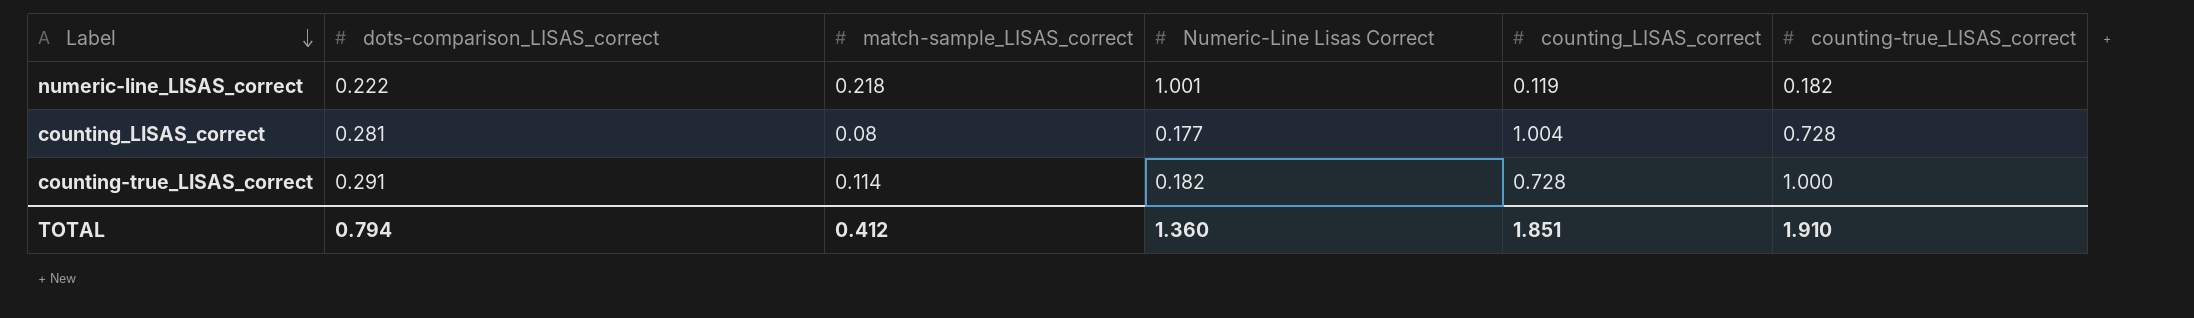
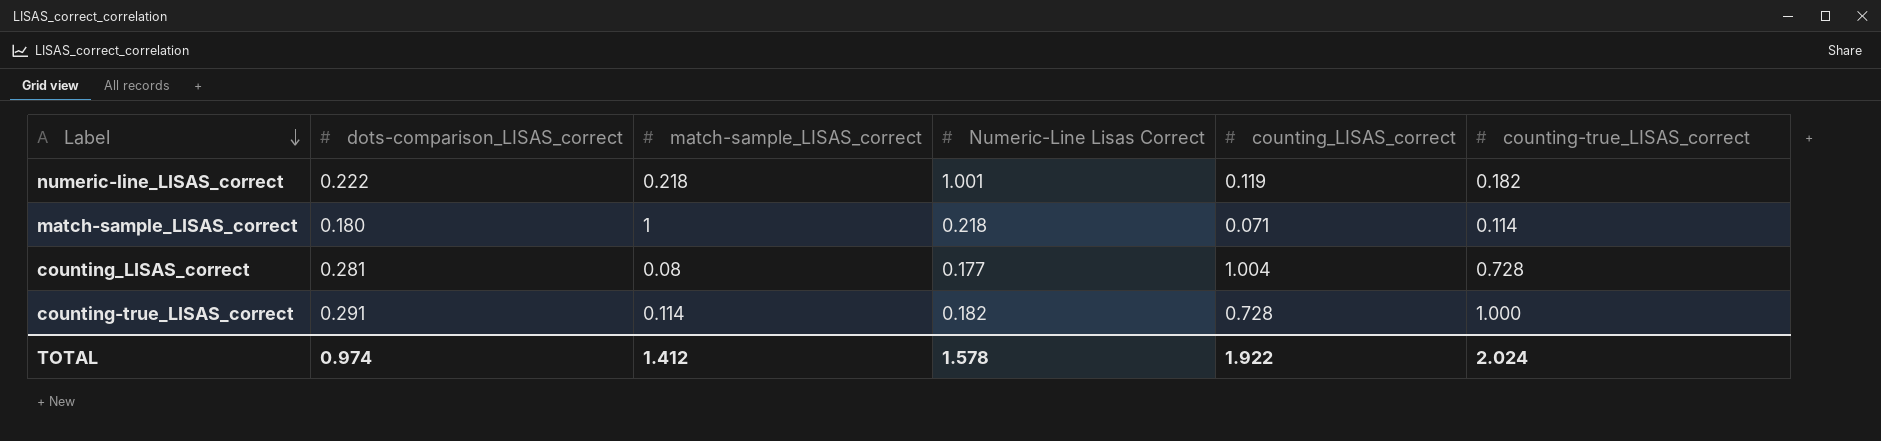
row match-sample_LISAS_correct: none -> 0.180 | 1 | 0.218 | 0.071 | 0.114
TOTAL | dots-comparison_LISAS_correct: 0.794 -> 0.974
TOTAL | match-sample_LISAS_correct: 0.412 -> 1.412
TOTAL | Numeric-Line Lisas Correct: 1.360 -> 1.578
TOTAL | counting_LISAS_correct: 1.851 -> 1.922
TOTAL | counting-true_LISAS_correct: 1.910 -> 2.024

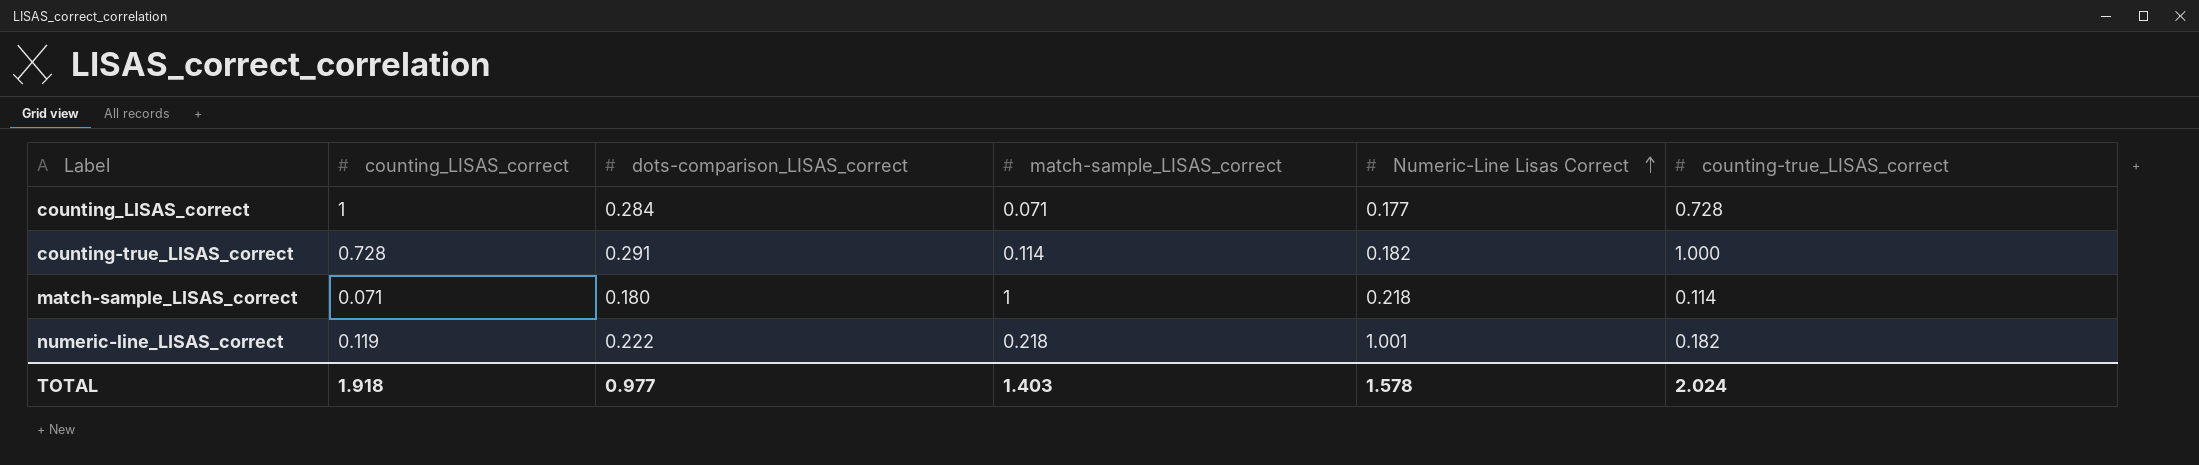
row order: Label descending -> Numeric-Line Lisas Correct ascending
column counting_LISAS_correct | position: 5 -> 2
counting_LISAS_correct | counting_LISAS_correct: 1.004 -> 1
counting_LISAS_correct | dots-comparison_LISAS_correct: 0.281 -> 0.284
counting_LISAS_correct | match-sample_LISAS_correct: 0.08 -> 0.071
TOTAL | counting_LISAS_correct: 1.922 -> 1.918
TOTAL | dots-comparison_LISAS_correct: 0.974 -> 0.977
TOTAL | match-sample_LISAS_correct: 1.412 -> 1.403

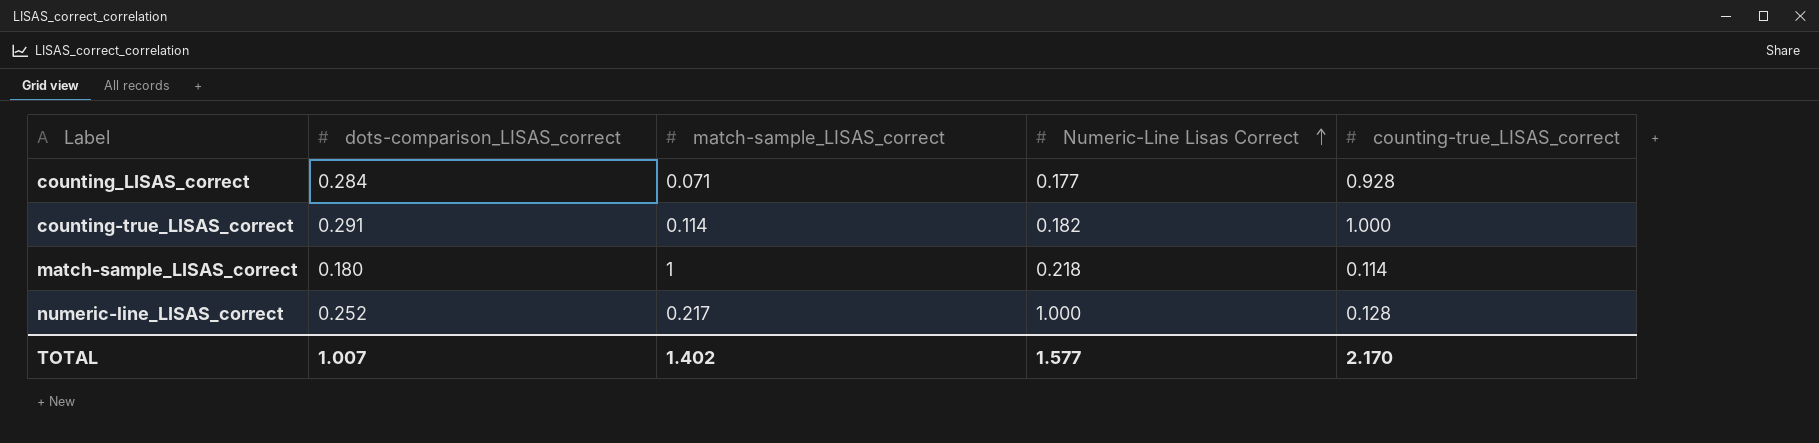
column counting_LISAS_correct | position: 2 -> none
counting_LISAS_correct | counting-true_LISAS_correct: 0.728 -> 0.928
numeric-line_LISAS_correct | dots-comparison_LISAS_correct: 0.222 -> 0.252
numeric-line_LISAS_correct | match-sample_LISAS_correct: 0.218 -> 0.217
numeric-line_LISAS_correct | Numeric-Line Lisas Correct: 1.001 -> 1.000
numeric-line_LISAS_correct | counting-true_LISAS_correct: 0.182 -> 0.128
TOTAL | dots-comparison_LISAS_correct: 0.977 -> 1.007
TOTAL | match-sample_LISAS_correct: 1.403 -> 1.402
TOTAL | Numeric-Line Lisas Correct: 1.578 -> 1.577
TOTAL | counting-true_LISAS_correct: 2.024 -> 2.170

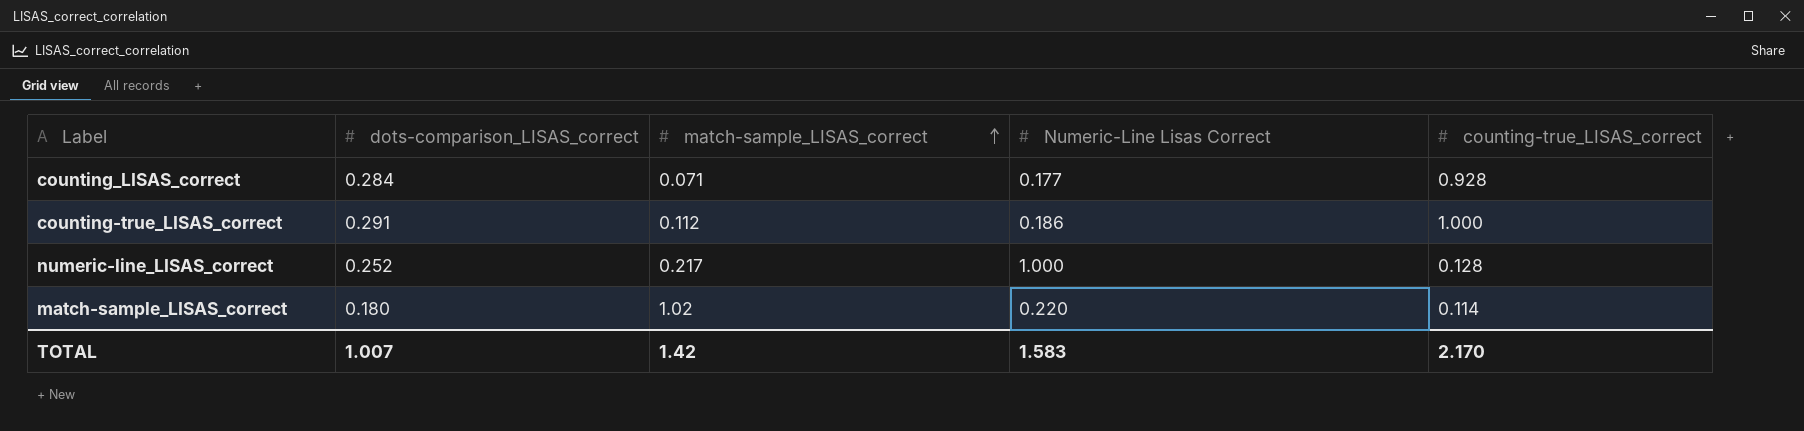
row order: Numeric-Line Lisas Correct ascending -> match-sample_LISAS_correct ascending
counting-true_LISAS_correct | match-sample_LISAS_correct: 0.114 -> 0.112
counting-true_LISAS_correct | Numeric-Line Lisas Correct: 0.182 -> 0.186
match-sample_LISAS_correct | match-sample_LISAS_correct: 1 -> 1.02
match-sample_LISAS_correct | Numeric-Line Lisas Correct: 0.218 -> 0.220
TOTAL | match-sample_LISAS_correct: 1.402 -> 1.42
TOTAL | Numeric-Line Lisas Correct: 1.577 -> 1.583

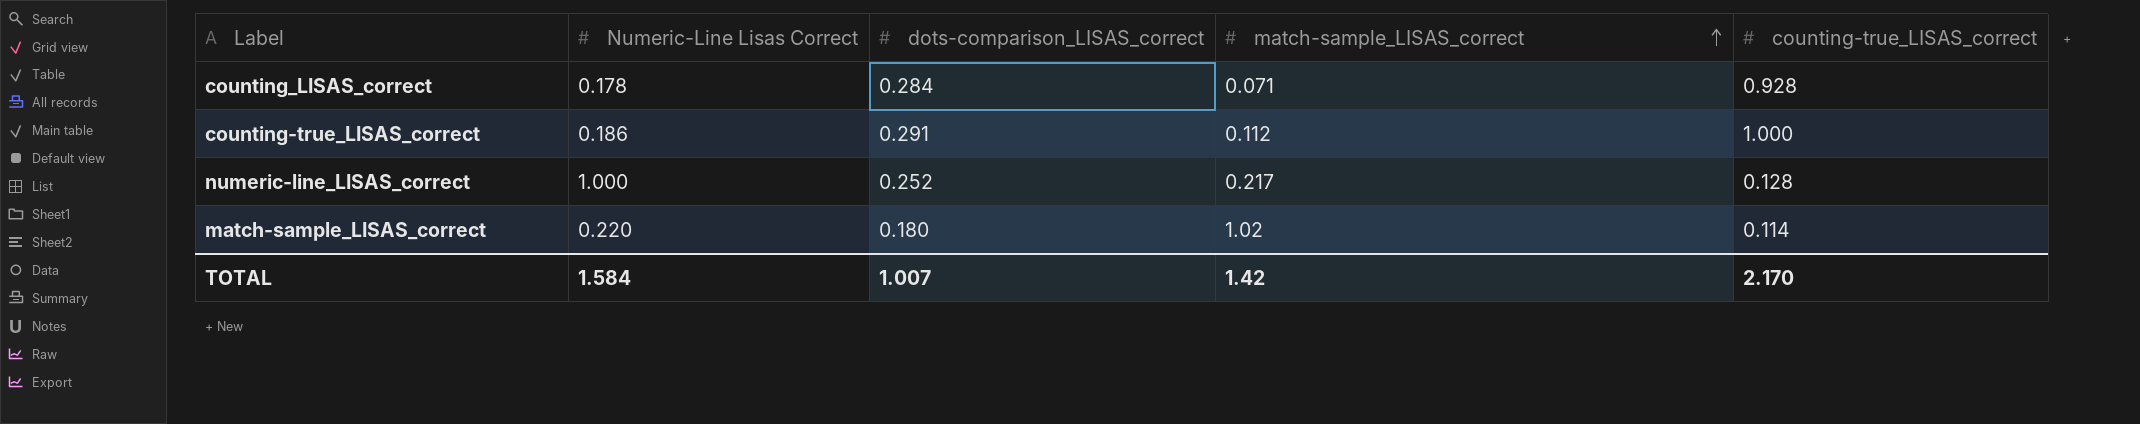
column Numeric-Line Lisas Correct | position: 4 -> 2
counting_LISAS_correct | Numeric-Line Lisas Correct: 0.177 -> 0.178
TOTAL | Numeric-Line Lisas Correct: 1.583 -> 1.584

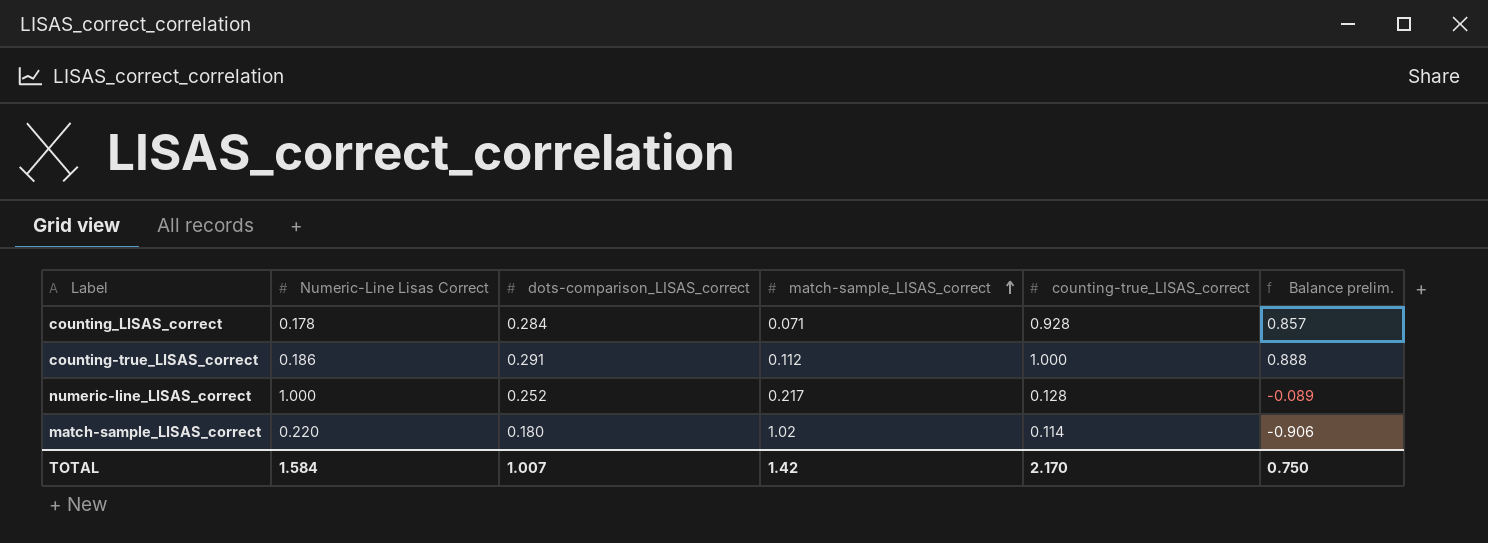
column Balance prelim. | formula: none -> [counting-true_LISAS_correct] - [match-sample_LISAS_correct]

